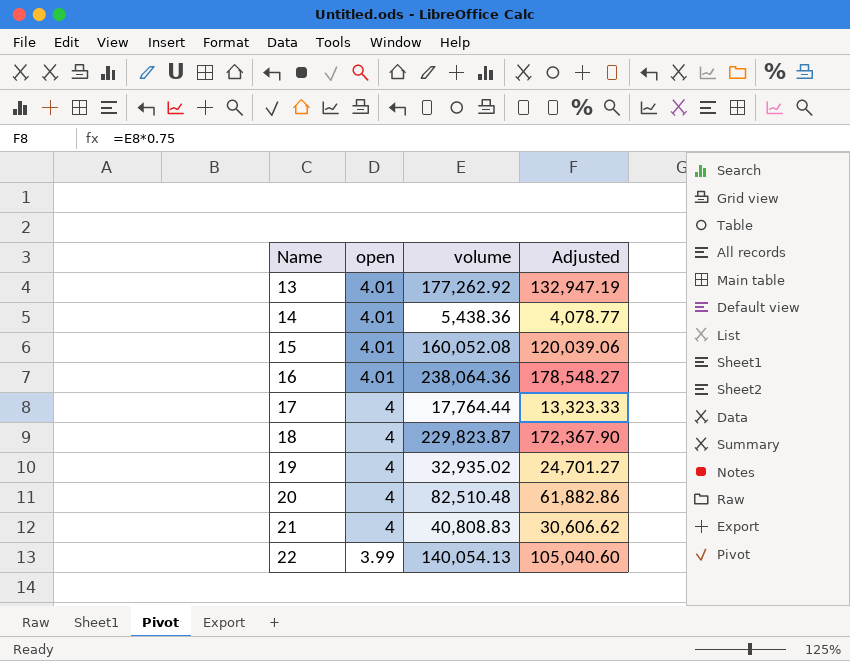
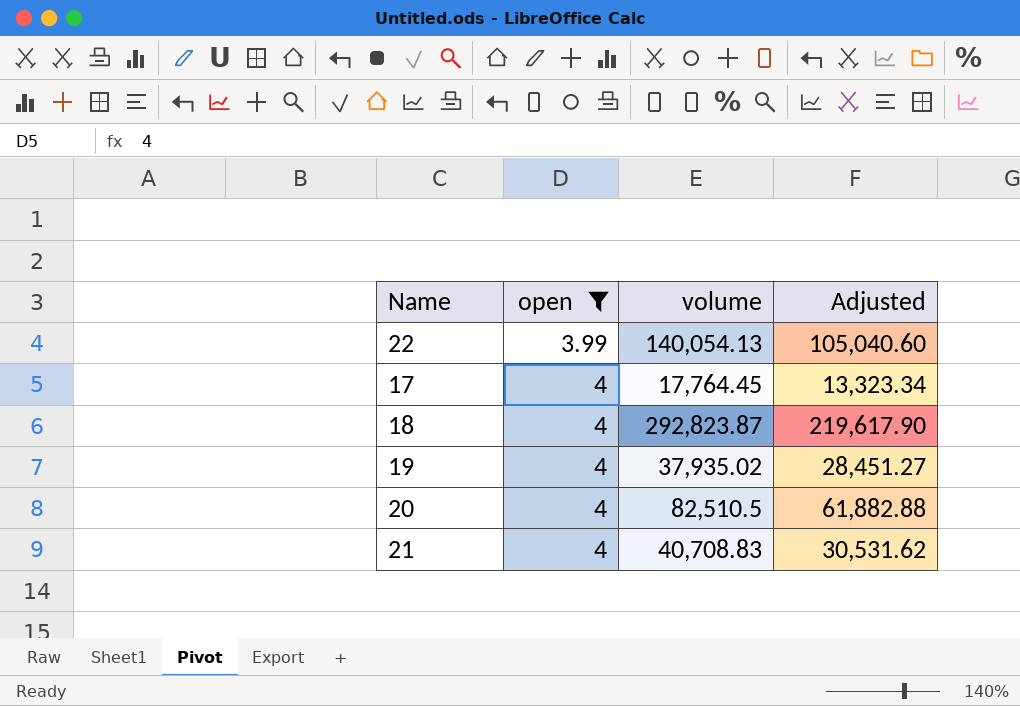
filter: none -> open != 4.01
row order: Name ascending -> open ascending
17 | volume: 17,764.44 -> 17,764.45
17 | Adjusted: 13,323.33 -> 13,323.34
18 | volume: 229,823.87 -> 292,823.87
18 | Adjusted: 172,367.90 -> 219,617.90
19 | volume: 32,935.02 -> 37,935.02
19 | Adjusted: 24,701.27 -> 28,451.27
20 | volume: 82,510.48 -> 82,510.5
20 | Adjusted: 61,882.86 -> 61,882.88
21 | volume: 40,808.83 -> 40,708.83
21 | Adjusted: 30,606.62 -> 30,531.62

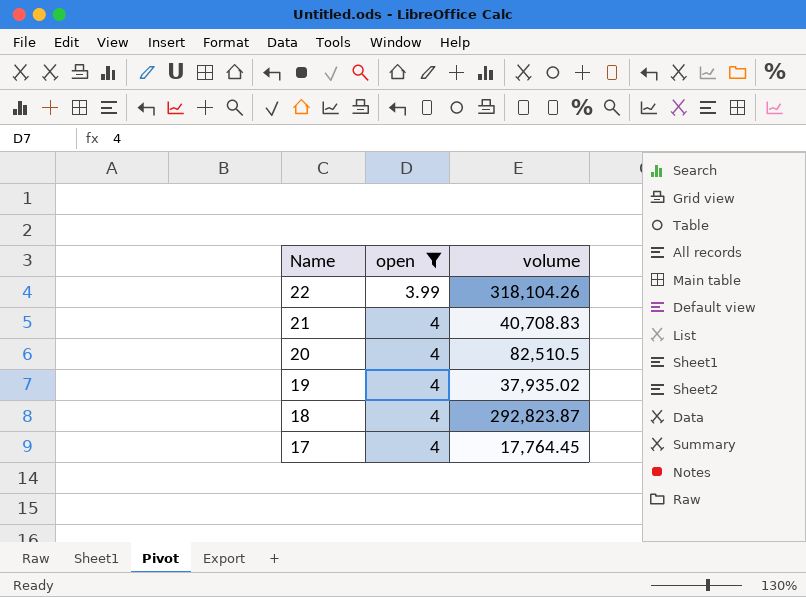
row order: open ascending -> Name descending
column Adjusted | formula: [volume] * 0.75 -> none
22 | volume: 140,054.13 -> 318,104.26

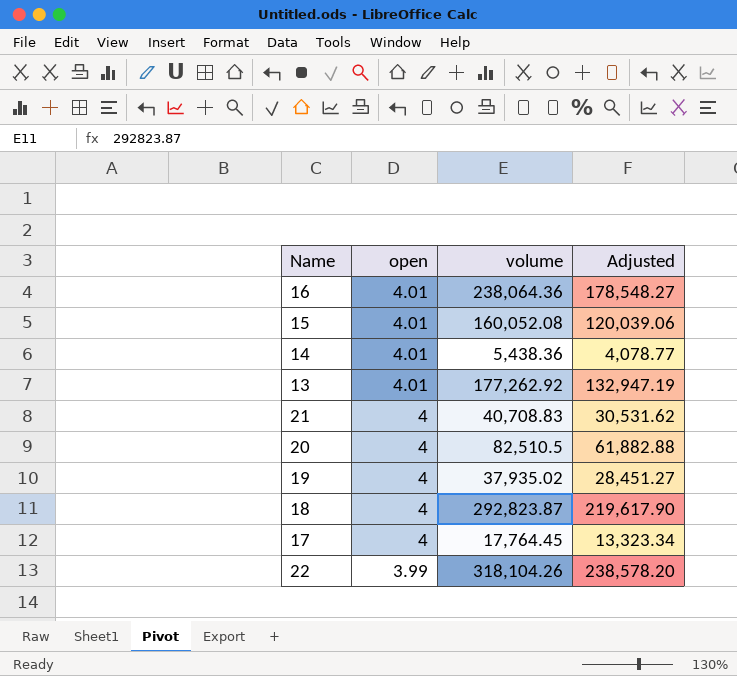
filter: open != 4.01 -> none
row order: Name descending -> open descending
column Adjusted | formula: none -> [volume] * 0.75

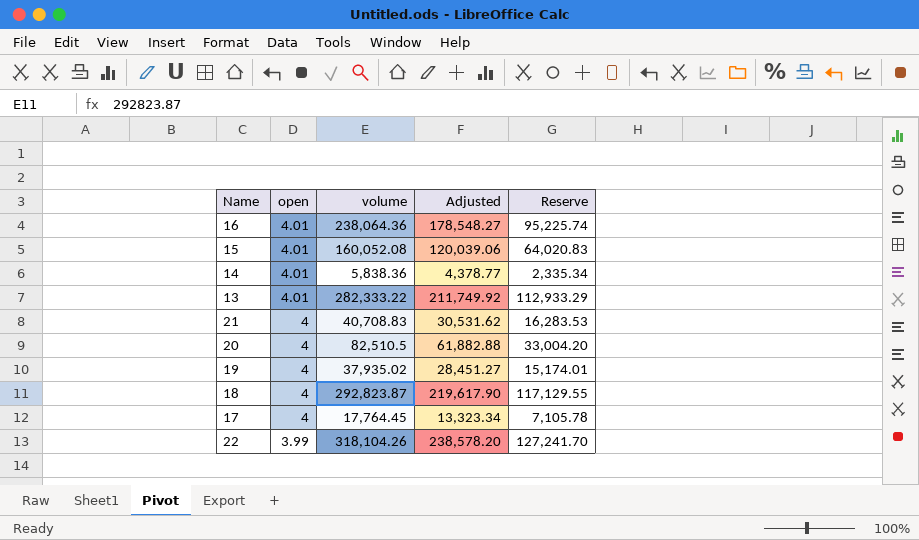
column Reserve | formula: none -> [volume] * 0.4
14 | volume: 5,438.36 -> 5,838.36
14 | Adjusted: 4,078.77 -> 4,378.77
13 | volume: 177,262.92 -> 282,333.22
13 | Adjusted: 132,947.19 -> 211,749.92

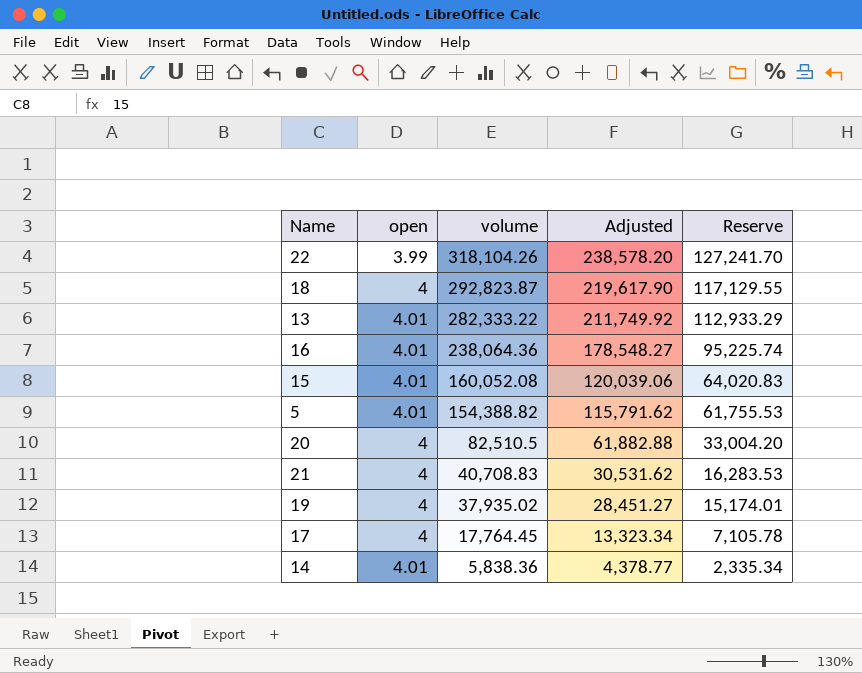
row order: open descending -> volume descending
row 5: none -> 4.01 | 154,388.82 | 115,791.62 | 61,755.53

